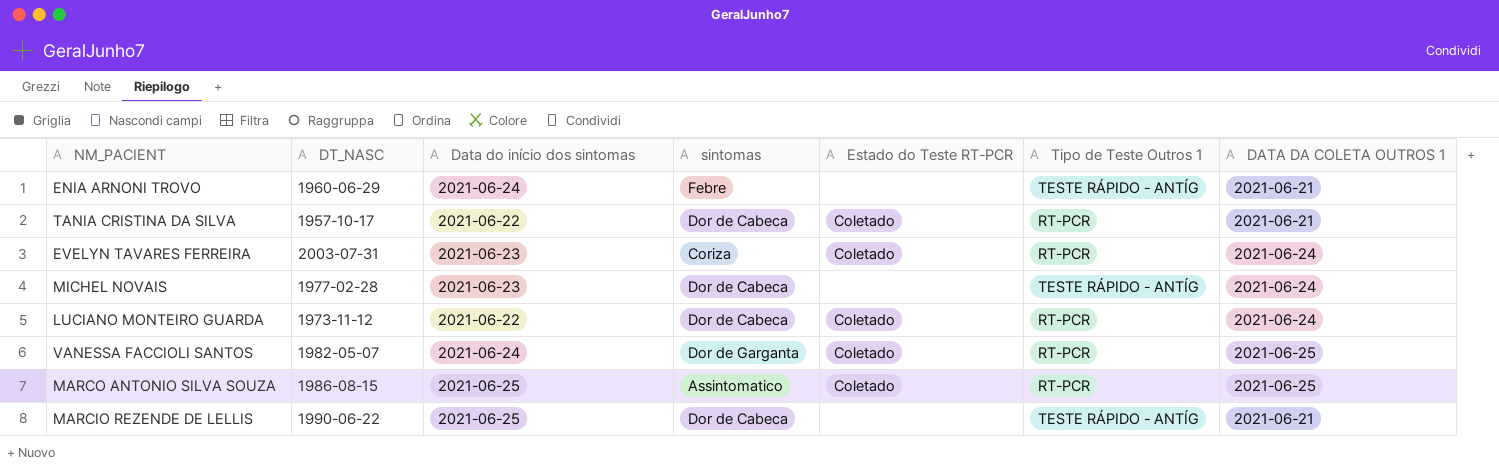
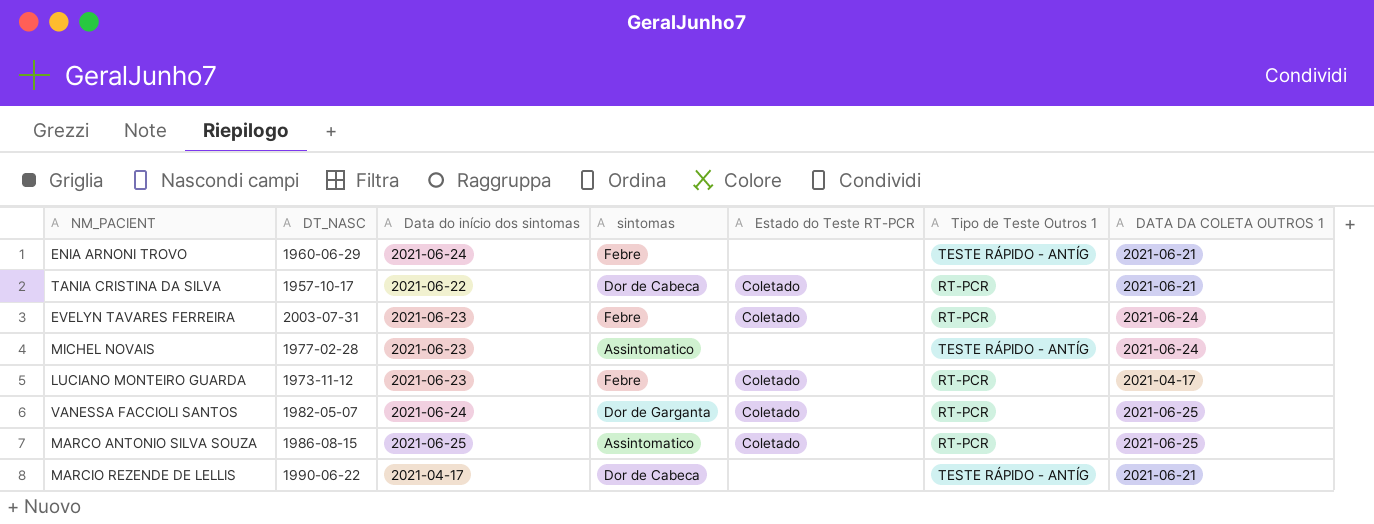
EVELYN TAVARES FERREIRA | sintomas: Coriza -> Febre
MICHEL NOVAIS | sintomas: Dor de Cabeca -> Assintomatico
LUCIANO MONTEIRO GUARDA | Data do início dos sintomas: 2021-06-22 -> 2021-06-23
LUCIANO MONTEIRO GUARDA | sintomas: Dor de Cabeca -> Febre
LUCIANO MONTEIRO GUARDA | DATA DA COLETA OUTROS 1: 2021-06-24 -> 2021-04-17
MARCIO REZENDE DE LELLIS | Data do início dos sintomas: 2021-06-25 -> 2021-04-17

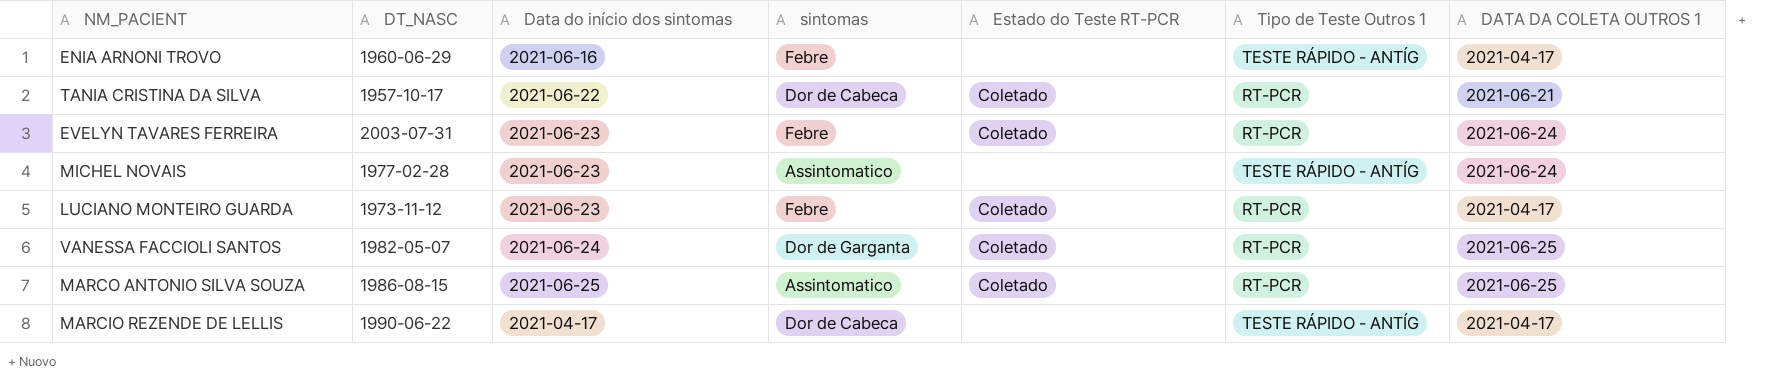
ENIA ARNONI TROVO | Data do início dos sintomas: 2021-06-24 -> 2021-06-16
ENIA ARNONI TROVO | DATA DA COLETA OUTROS 1: 2021-06-21 -> 2021-04-17
MARCIO REZENDE DE LELLIS | DATA DA COLETA OUTROS 1: 2021-06-21 -> 2021-04-17

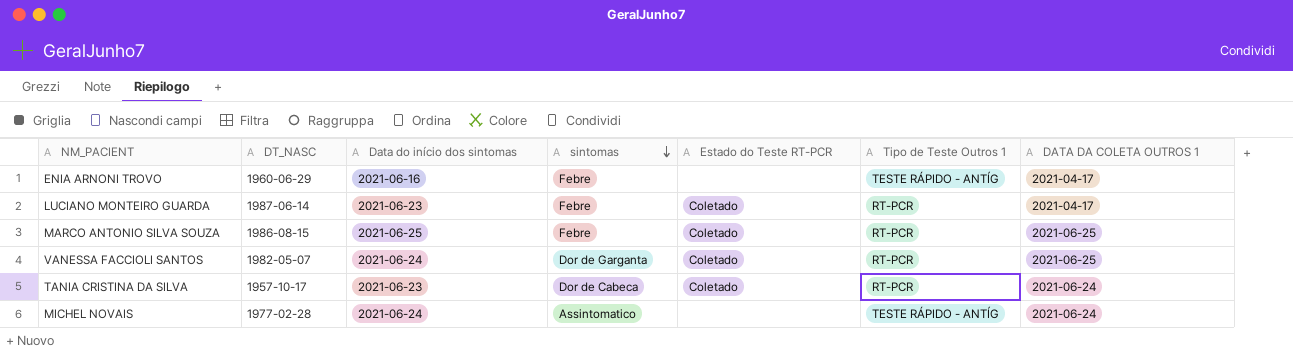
row order: none -> sintomas descending
row EVELYN TAVARES FERREIRA: 2003-07-31 | 2021-06-23 | Febre | Coletado | RT-PCR | 2021-06-24 -> none
row MARCIO REZENDE DE LELLIS: 1990-06-22 | 2021-04-17 | Dor de Cabeca | none | TESTE RÁPIDO - ANTÍG | 2021-04-17 -> none
LUCIANO MONTEIRO GUARDA | DT_NASC: 1973-11-12 -> 1987-06-14
MARCO ANTONIO SILVA SOUZA | sintomas: Assintomatico -> Febre
TANIA CRISTINA DA SILVA | Data do início dos sintomas: 2021-06-22 -> 2021-06-23
TANIA CRISTINA DA SILVA | DATA DA COLETA OUTROS 1: 2021-06-21 -> 2021-06-24
MICHEL NOVAIS | Data do início dos sintomas: 2021-06-23 -> 2021-06-24

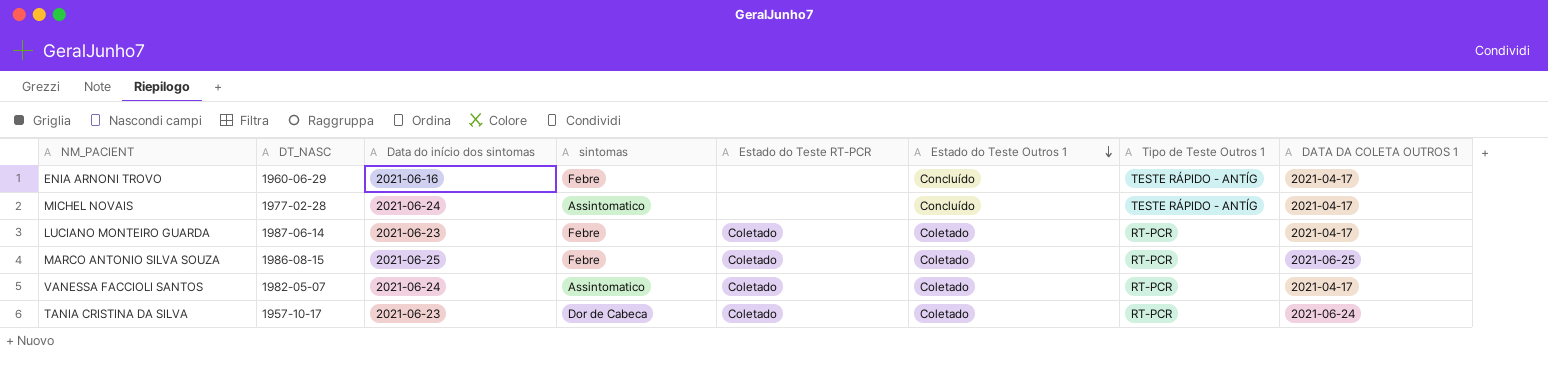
row order: sintomas descending -> Estado do Teste Outros 1 descending
column Estado do Teste Outros 1 | position: none -> 6
MICHEL NOVAIS | DATA DA COLETA OUTROS 1: 2021-06-24 -> 2021-04-17
VANESSA FACCIOLI SANTOS | sintomas: Dor de Garganta -> Assintomatico
VANESSA FACCIOLI SANTOS | DATA DA COLETA OUTROS 1: 2021-06-25 -> 2021-04-17

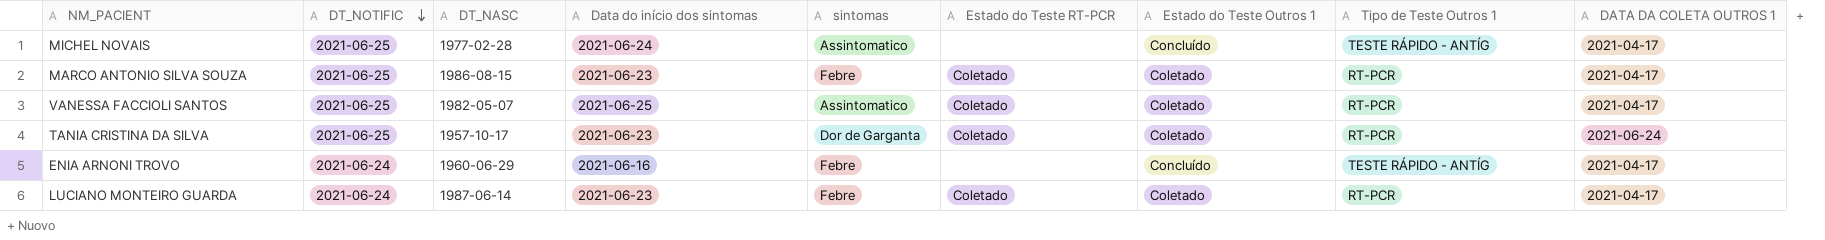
row order: Estado do Teste Outros 1 descending -> DT_NOTIFIC descending
column DT_NOTIFIC | position: none -> 2
MARCO ANTONIO SILVA SOUZA | Data do início dos sintomas: 2021-06-25 -> 2021-06-23
MARCO ANTONIO SILVA SOUZA | DATA DA COLETA OUTROS 1: 2021-06-25 -> 2021-04-17
VANESSA FACCIOLI SANTOS | Data do início dos sintomas: 2021-06-24 -> 2021-06-25
TANIA CRISTINA DA SILVA | sintomas: Dor de Cabeca -> Dor de Garganta

